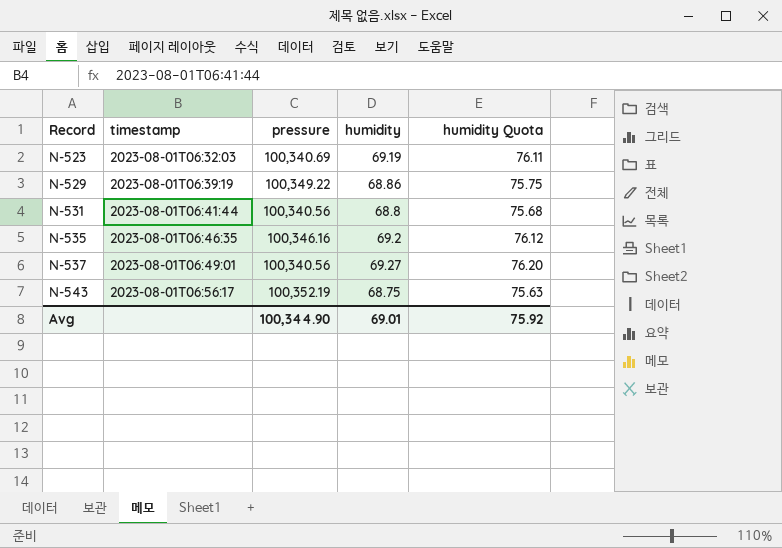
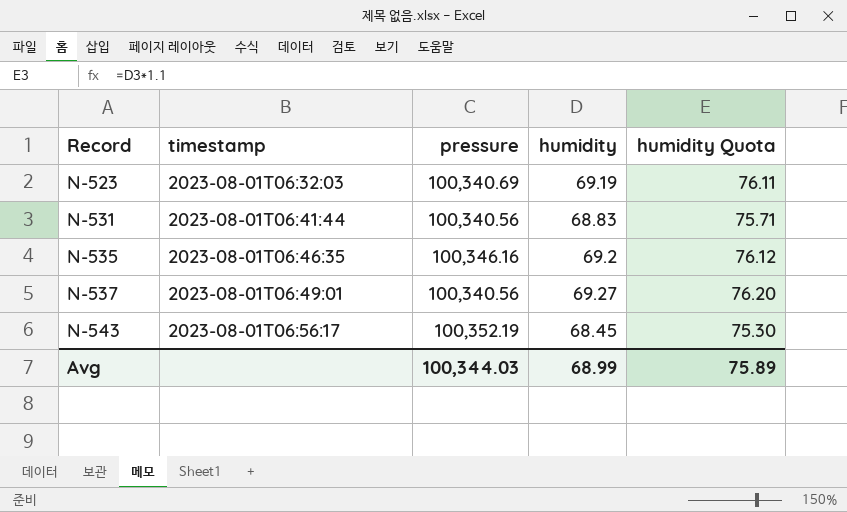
row N-529: 2023-08-01T06:39:19 | 100,349.22 | 68.86 | 75.75 -> none
N-531 | humidity: 68.8 -> 68.83
N-531 | humidity Quota: 75.68 -> 75.71
N-543 | humidity: 68.75 -> 68.45
N-543 | humidity Quota: 75.63 -> 75.30
Avg | pressure: 100,344.90 -> 100,344.03
Avg | humidity: 69.01 -> 68.99
Avg | humidity Quota: 75.92 -> 75.89

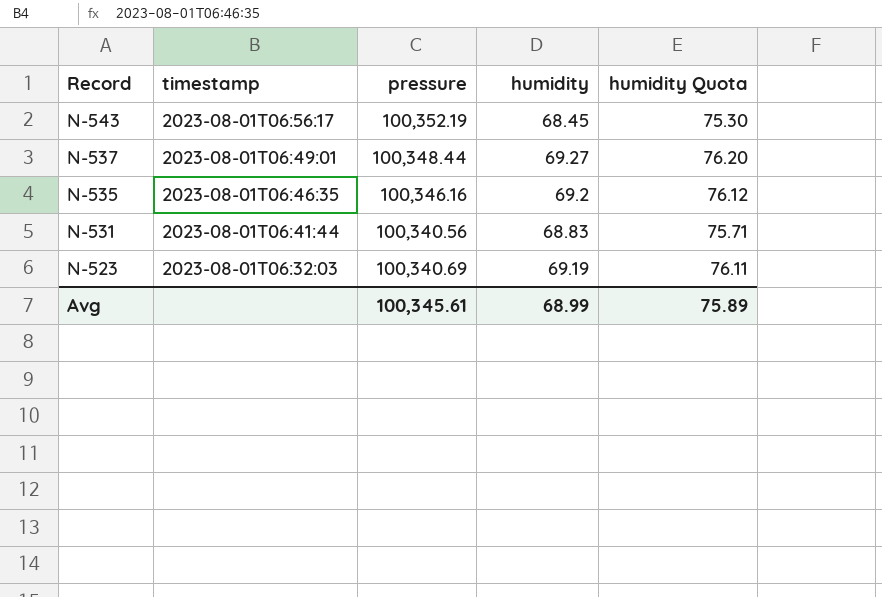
row order: Record ascending -> Record descending
N-537 | pressure: 100,340.56 -> 100,348.44
Avg | pressure: 100,344.03 -> 100,345.61

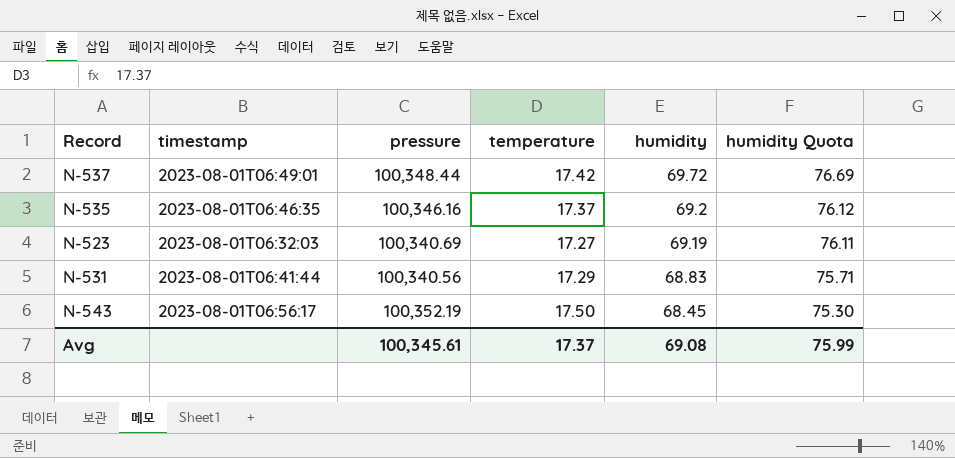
row order: Record descending -> humidity descending
column temperature | position: none -> 4
N-537 | humidity: 69.27 -> 69.72
N-537 | humidity Quota: 76.20 -> 76.69
Avg | humidity: 68.99 -> 69.08
Avg | humidity Quota: 75.89 -> 75.99

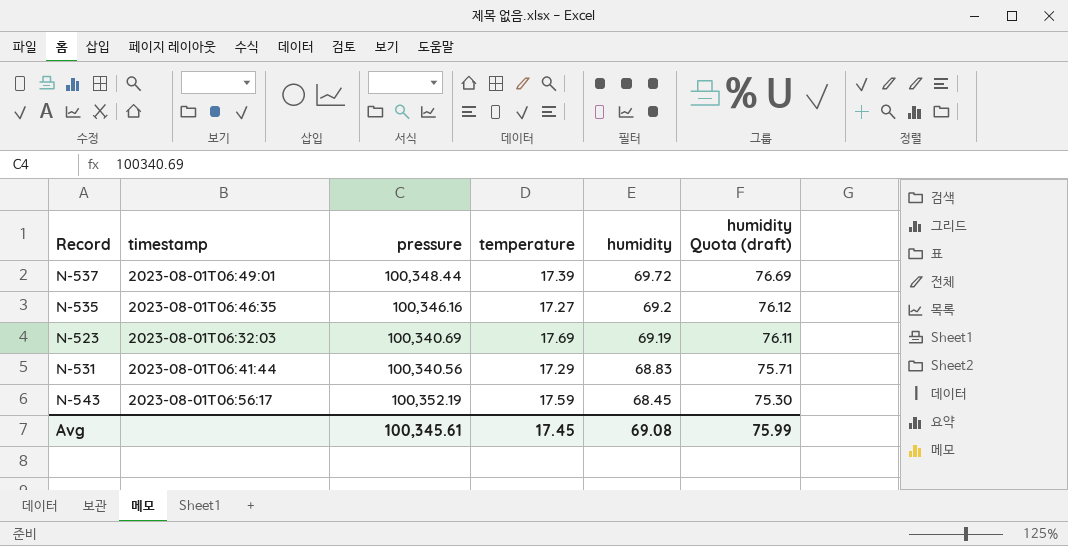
column name: humidity Quota -> humidity Quota (draft)
N-537 | temperature: 17.42 -> 17.39
N-535 | temperature: 17.37 -> 17.27
N-523 | temperature: 17.27 -> 17.69
N-543 | temperature: 17.50 -> 17.59
Avg | temperature: 17.37 -> 17.45

